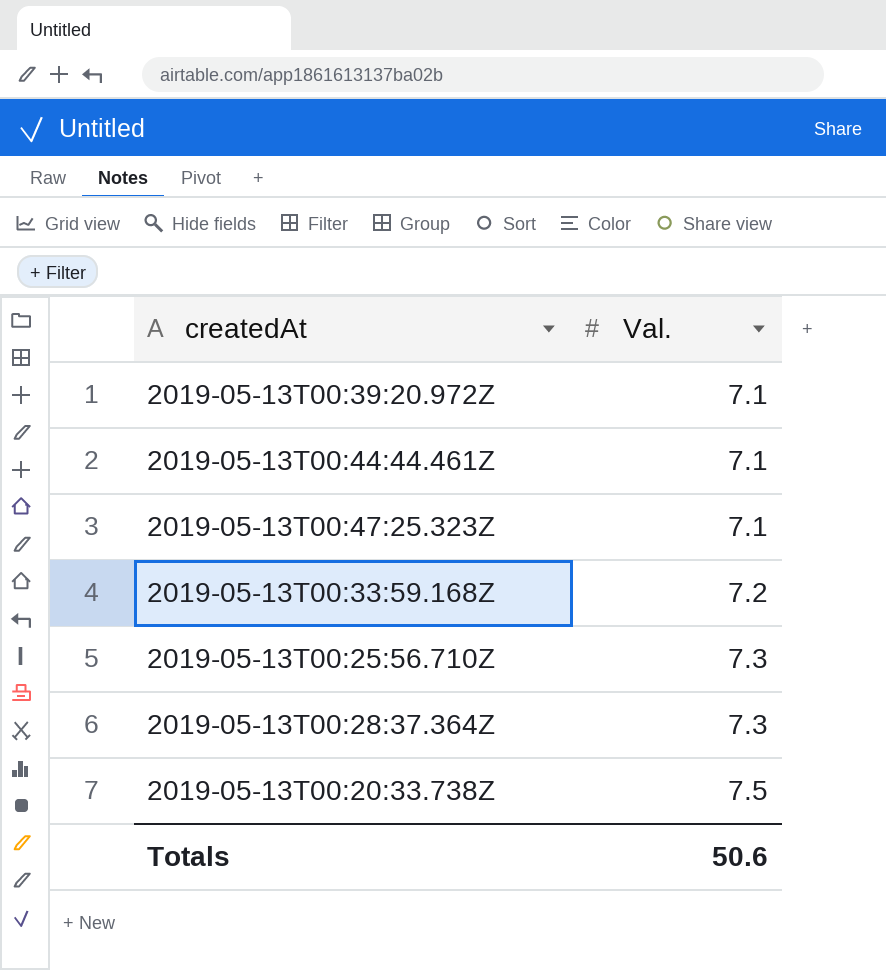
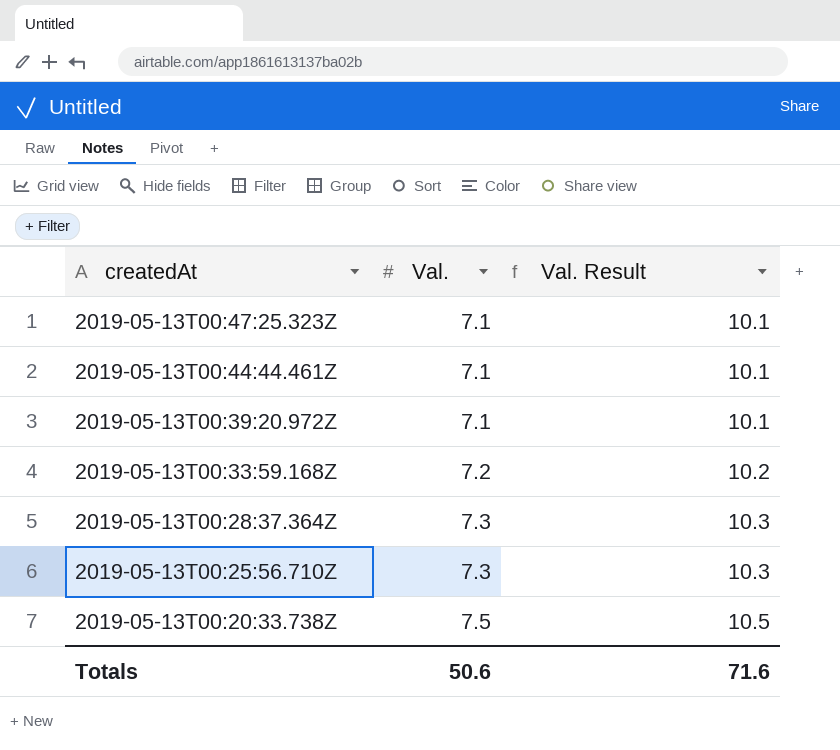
row order: Val. ascending -> createdAt descending
column Val. Result | formula: none -> [Val.] + 3

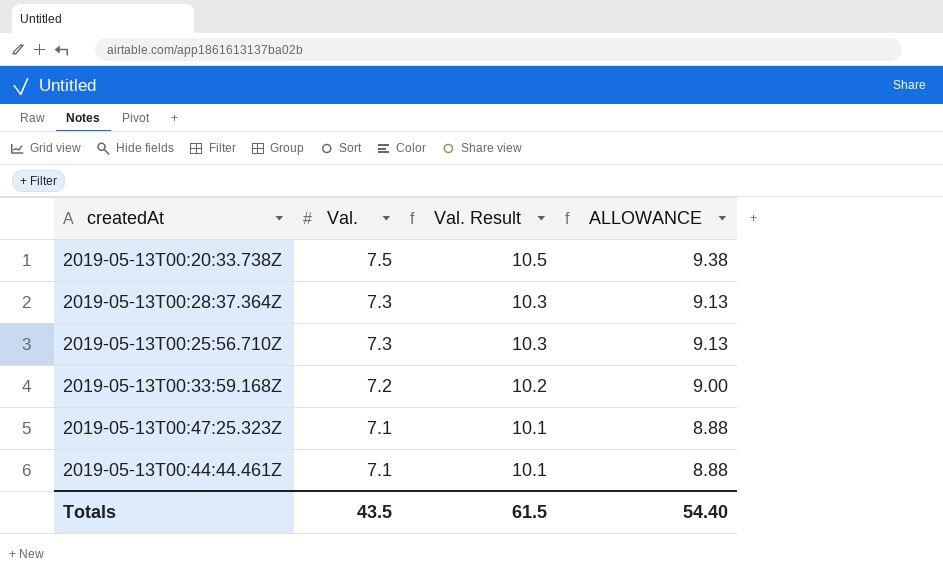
row order: createdAt descending -> Val. descending
column ALLOWANCE | formula: none -> [Val.] * 1.25
row 2019-05-13T00:39:20.972Z: 7.1 | 10.1 -> none
Totals | Val.: 50.6 -> 43.5
Totals | Val. Result: 71.6 -> 61.5

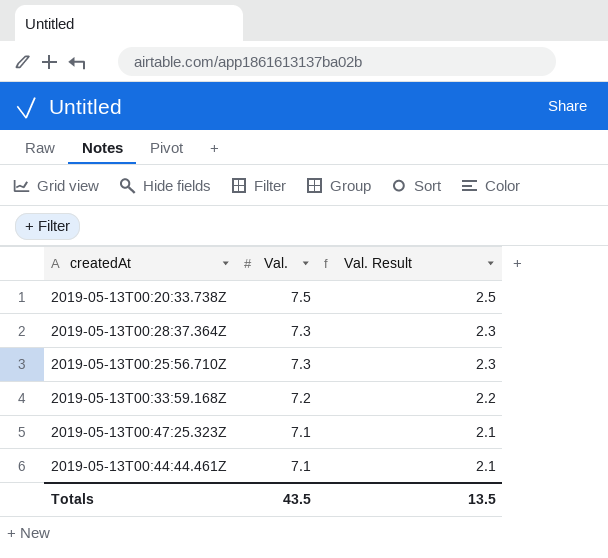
column ALLOWANCE | formula: [Val.] * 1.25 -> none
column Val. Result | formula: [Val.] + 3 -> [Val.] - 5
Totals | Val. Result: 61.5 -> 13.5

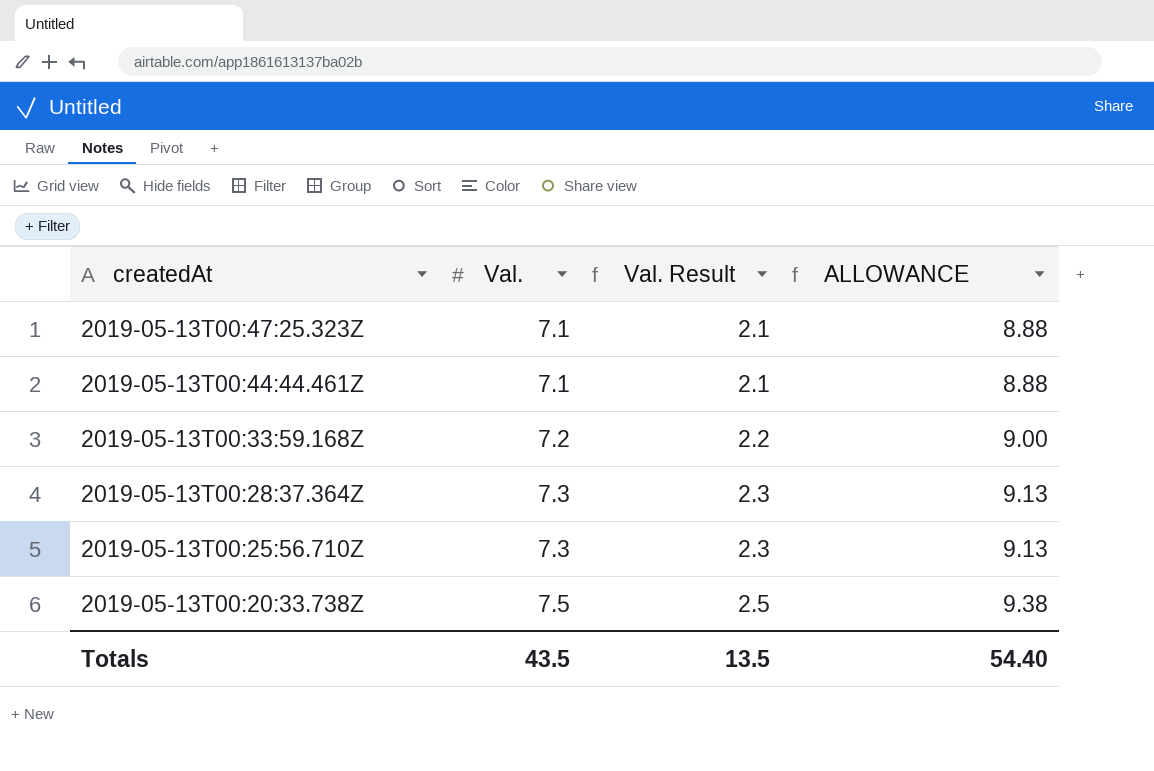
row order: Val. descending -> createdAt descending
column ALLOWANCE | formula: none -> [Val.] * 1.25

